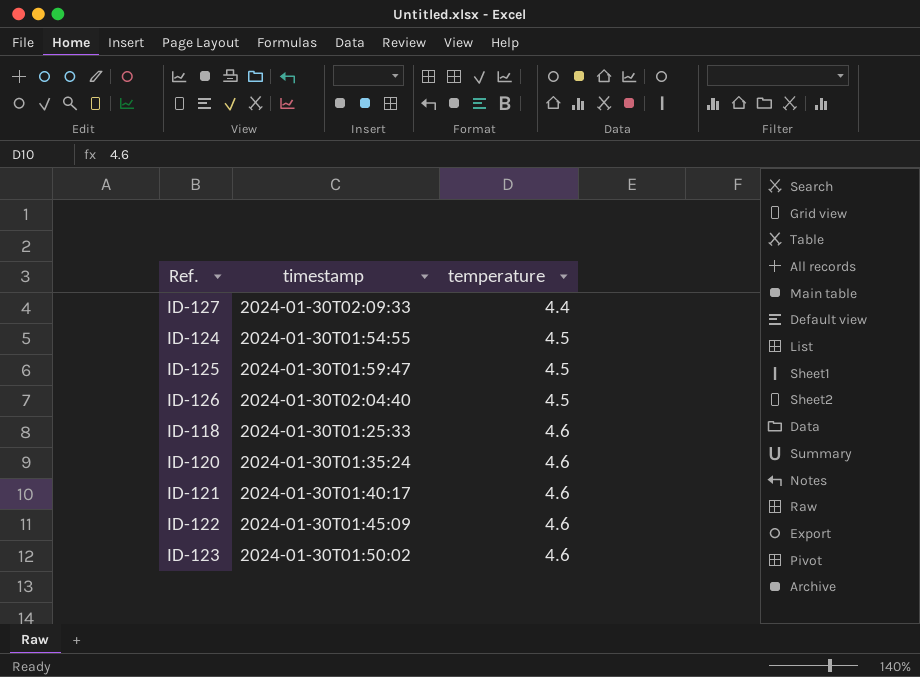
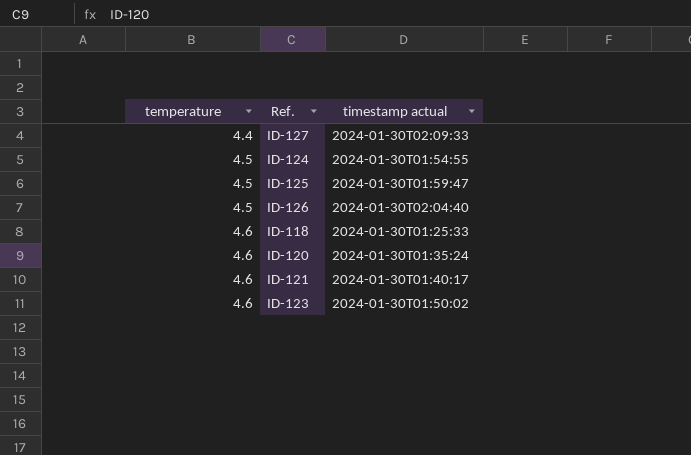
column temperature | position: 3 -> 1
column name: timestamp -> timestamp actual
row ID-122: 2024-01-30T01:45:09 | 4.6 -> none

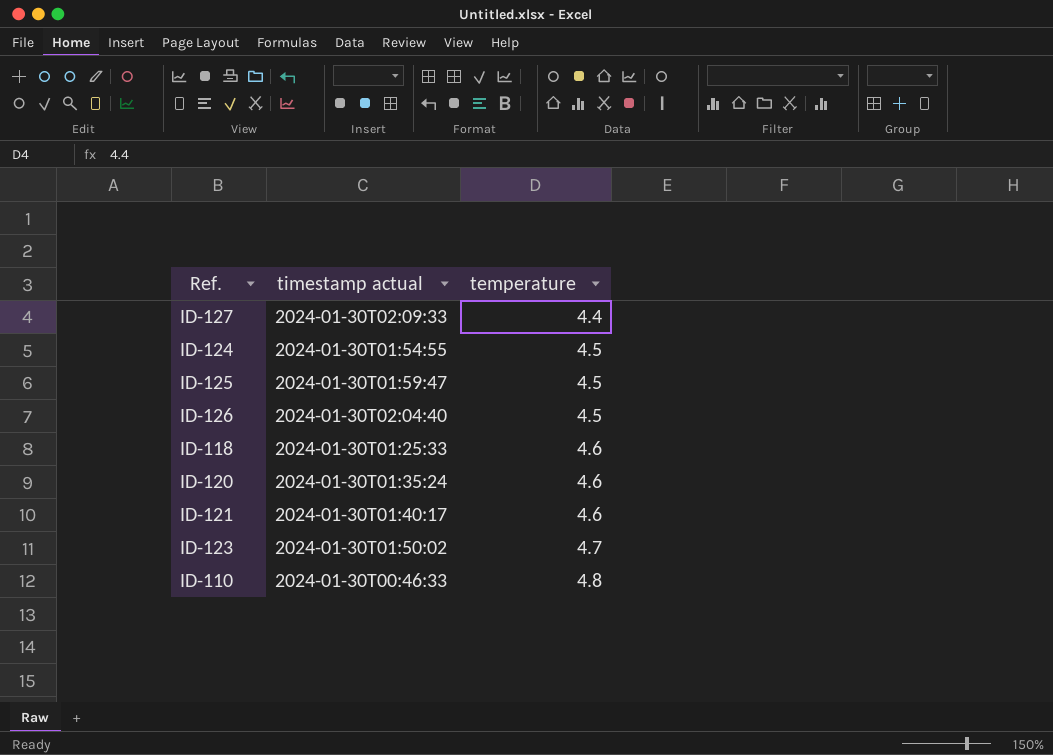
column temperature | position: 1 -> 3
ID-123 | temperature: 4.6 -> 4.7
row ID-110: none -> 2024-01-30T00:46:33 | 4.8

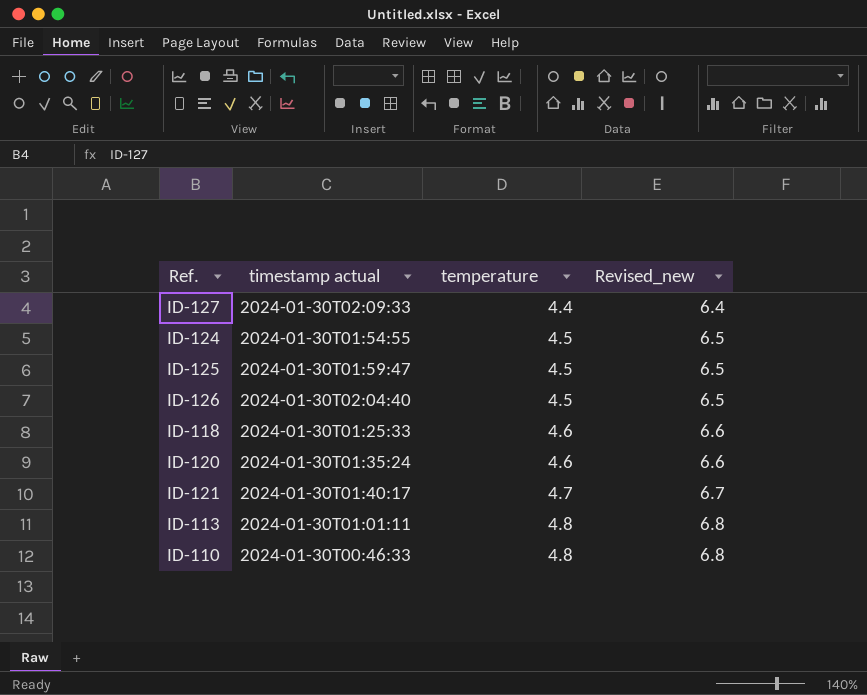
column Revised_new | formula: none -> [temperature] + 2
row ID-123: 2024-01-30T01:50:02 | 4.7 -> none
ID-121 | temperature: 4.6 -> 4.7
row ID-113: none -> 2024-01-30T01:01:11 | 4.8 | 6.8

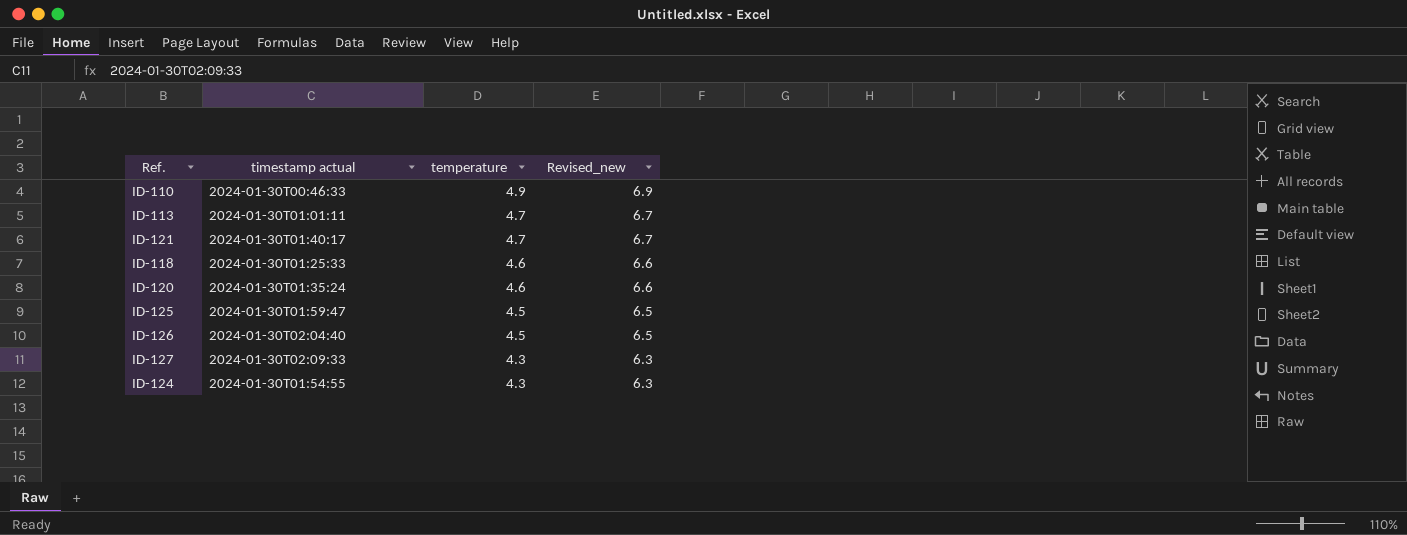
row order: temperature ascending -> temperature descending
ID-110 | temperature: 4.8 -> 4.9
ID-110 | Revised_new: 6.8 -> 6.9
ID-113 | temperature: 4.8 -> 4.7
ID-113 | Revised_new: 6.8 -> 6.7
ID-127 | temperature: 4.4 -> 4.3
ID-127 | Revised_new: 6.4 -> 6.3
ID-124 | temperature: 4.5 -> 4.3
ID-124 | Revised_new: 6.5 -> 6.3

